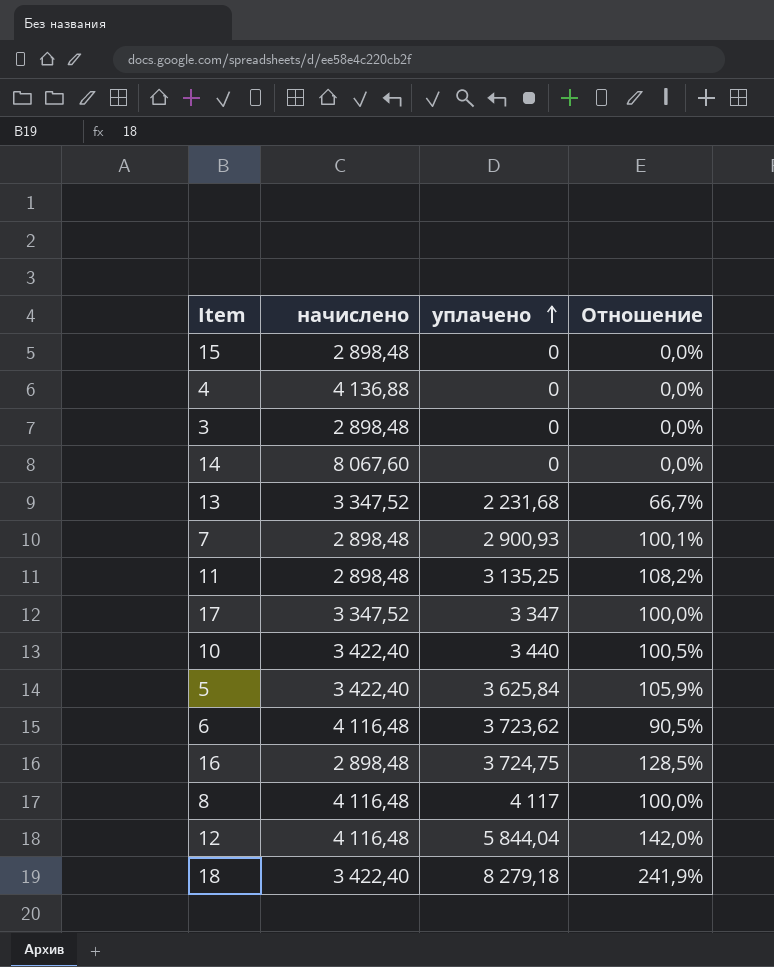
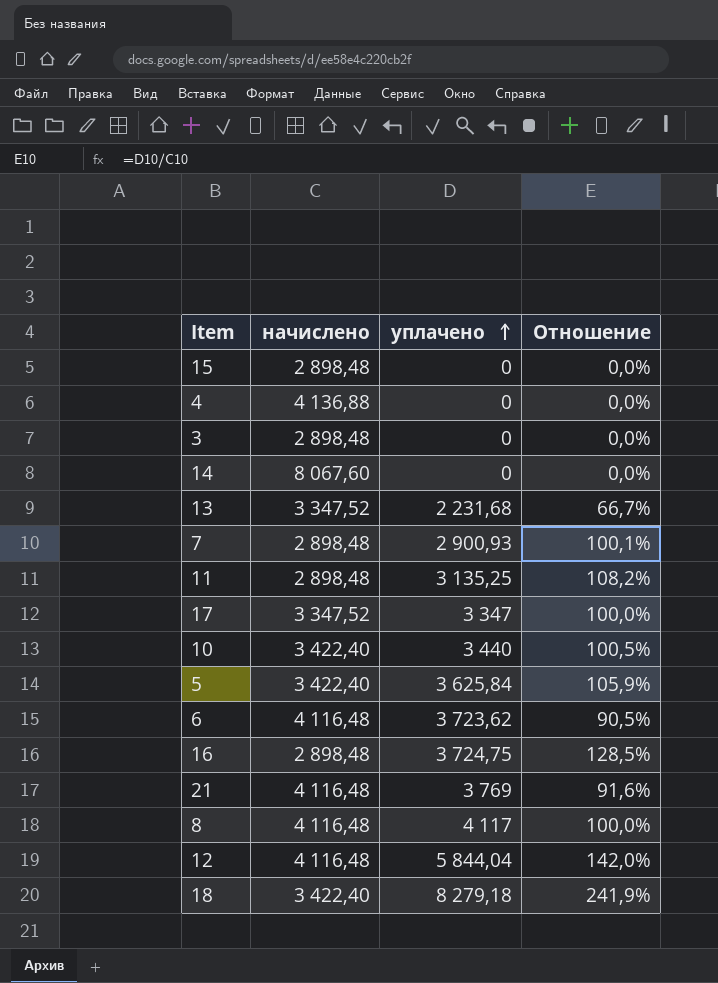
row 21: none -> 4 116,48 | 3 769 | 91,6%

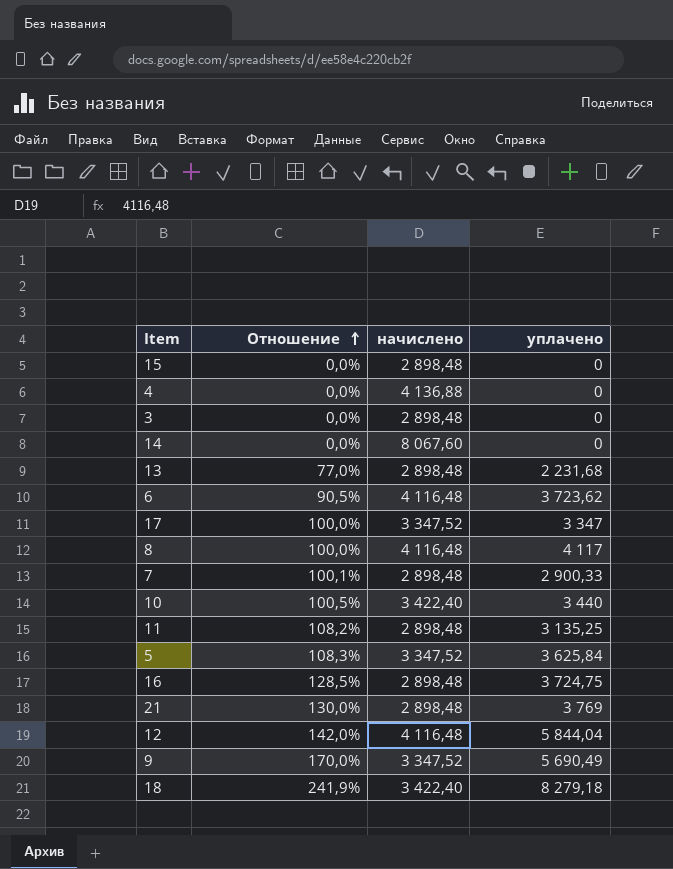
row order: уплачено ascending -> Отношение ascending
column Отношение | position: 4 -> 2
13 | Отношение: 66,7% -> 77,0%
13 | начислено: 3 347,52 -> 2 898,48
7 | уплачено: 2 900,93 -> 2 900,33
5 | Отношение: 105,9% -> 108,3%
5 | начислено: 3 422,40 -> 3 347,52
21 | Отношение: 91,6% -> 130,0%
21 | начислено: 4 116,48 -> 2 898,48
row 9: none -> 170,0% | 3 347,52 | 5 690,49

